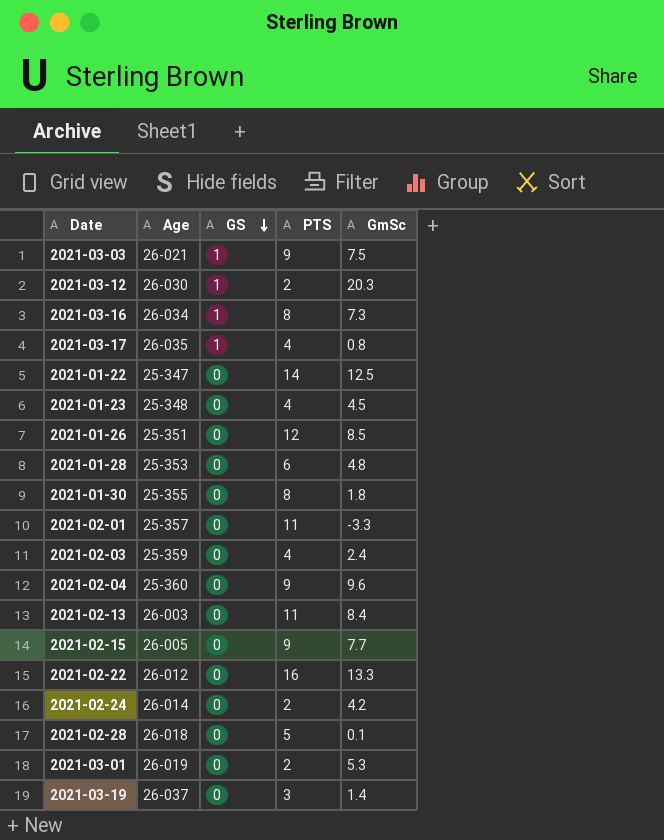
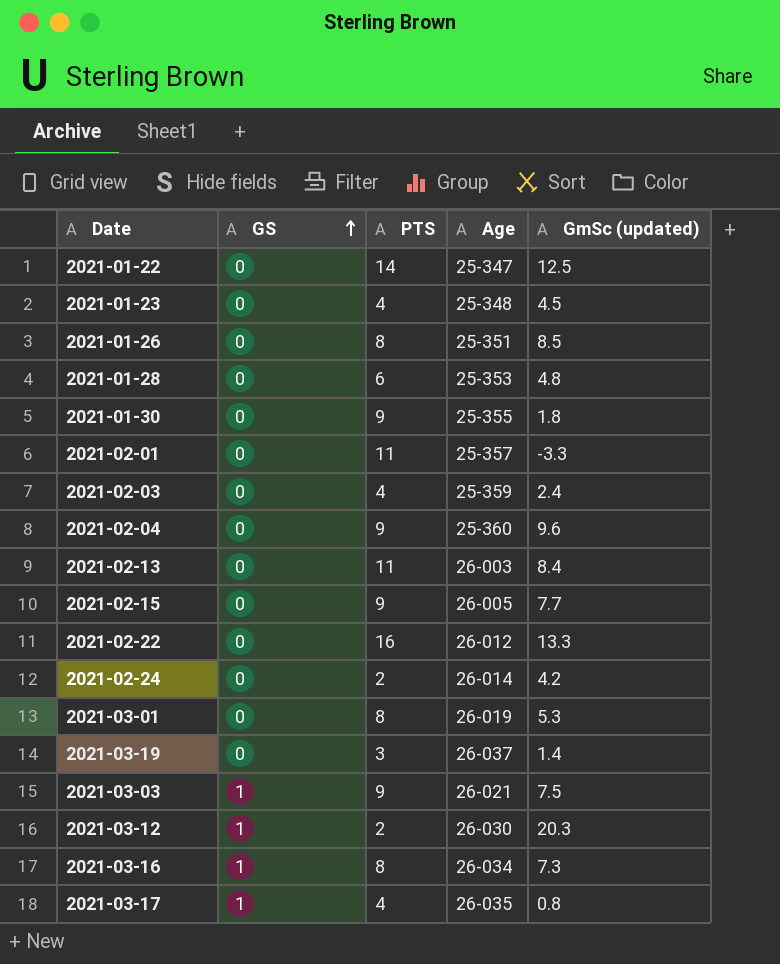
row order: GS descending -> GS ascending
column Age | position: 2 -> 4
column name: GmSc -> GmSc (updated)
row 2021-02-28: 26-018 | 0 | 5 | 0.1 -> none
2021-01-26 | PTS: 12 -> 8
2021-01-30 | PTS: 8 -> 9
2021-03-01 | PTS: 2 -> 8

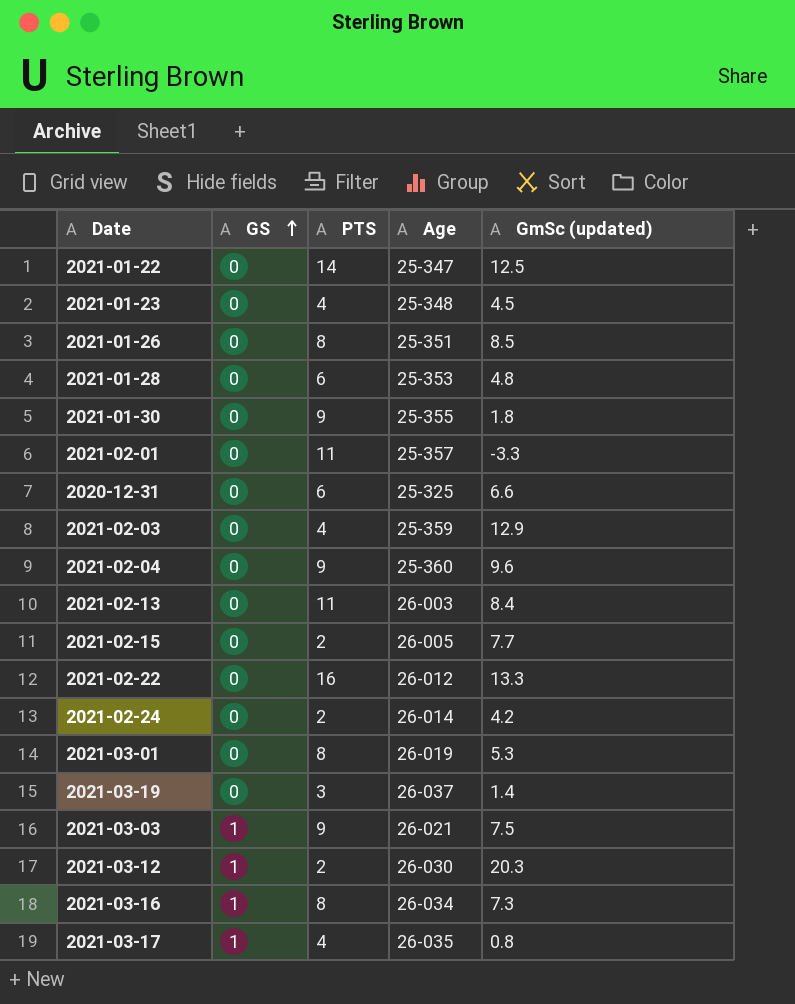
row 2020-12-31: none -> 0 | 6 | 25-325 | 6.6
2021-02-03 | GmSc (updated): 2.4 -> 12.9
2021-02-15 | PTS: 9 -> 2

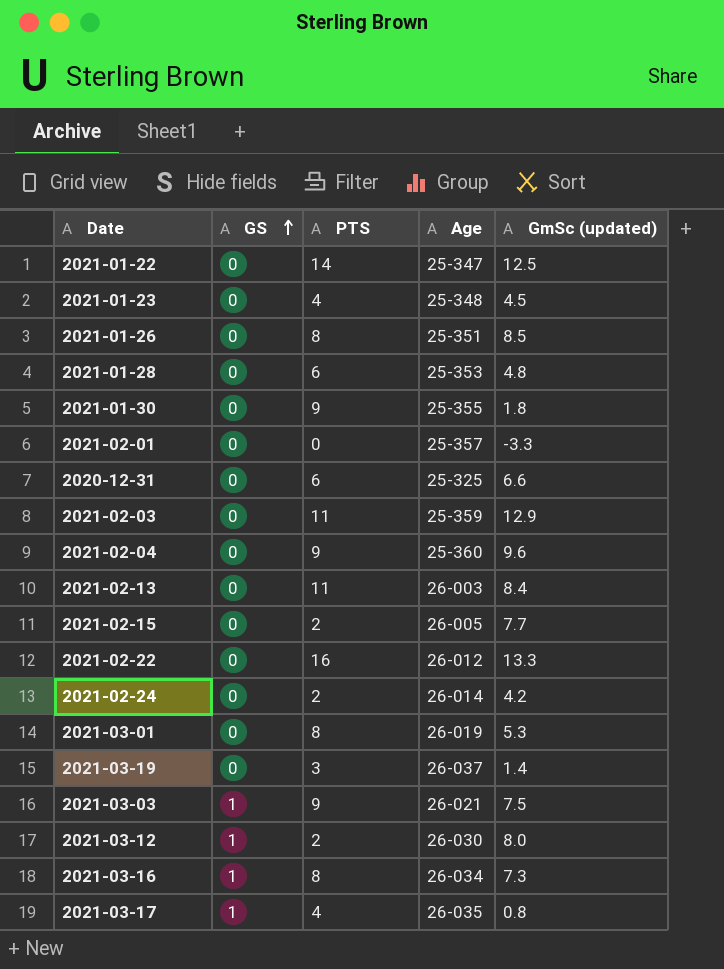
2021-02-01 | PTS: 11 -> 0
2021-02-03 | PTS: 4 -> 11
2021-03-12 | GmSc (updated): 20.3 -> 8.0

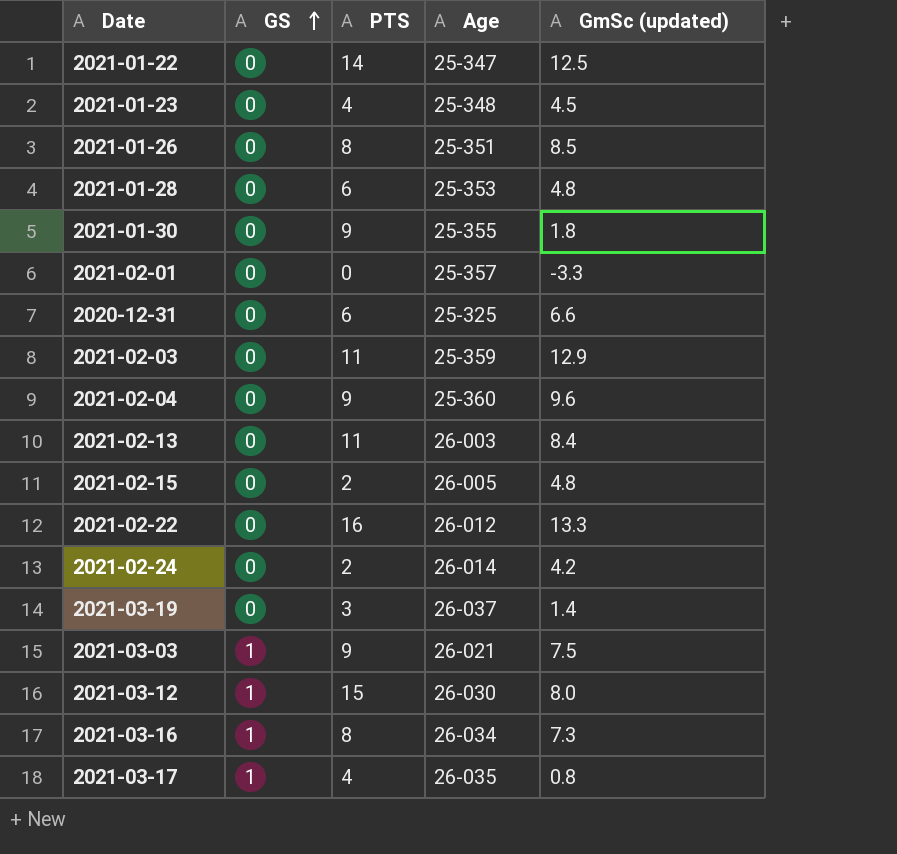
row 2021-03-01: 0 | 8 | 26-019 | 5.3 -> none
2021-02-15 | GmSc (updated): 7.7 -> 4.8
2021-03-12 | PTS: 2 -> 15

